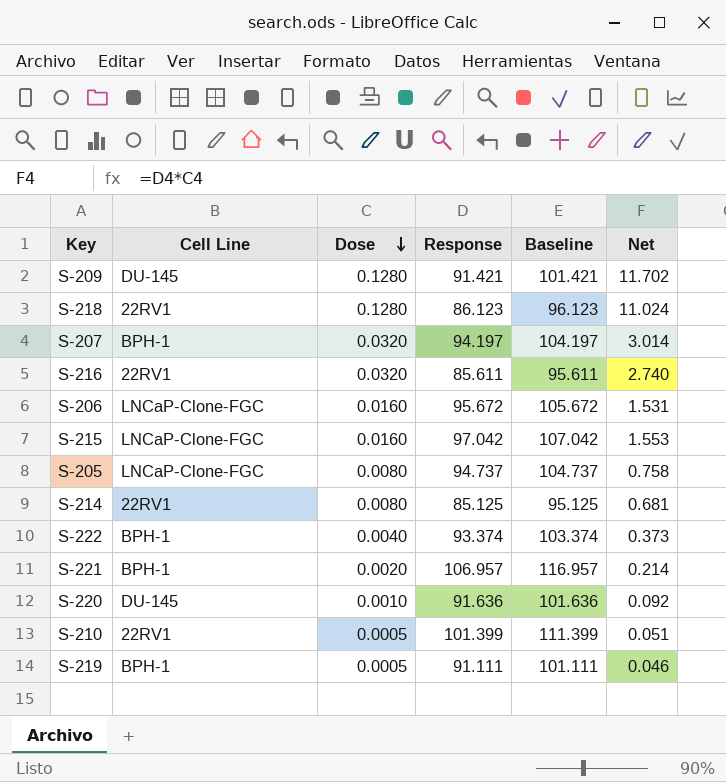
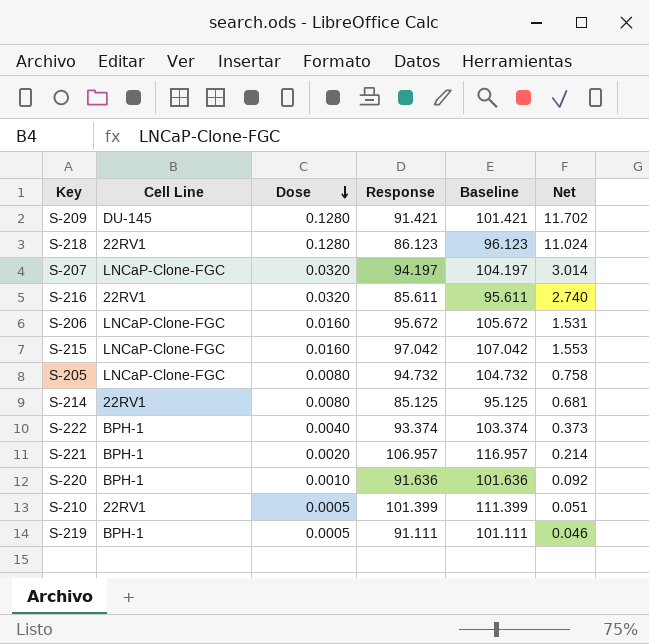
S-207 | Cell Line: BPH-1 -> LNCaP-Clone-FGC
S-205 | Response: 94.737 -> 94.732
S-205 | Baseline: 104.737 -> 104.732
S-220 | Cell Line: DU-145 -> BPH-1

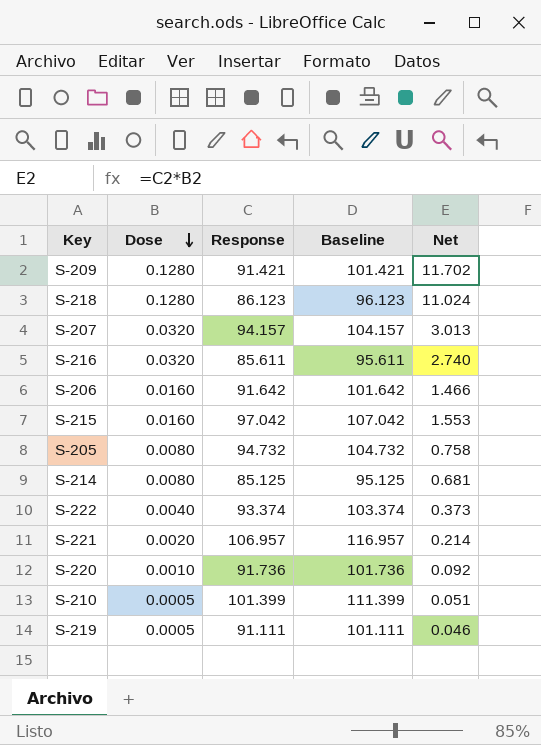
column Cell Line | position: 2 -> none
S-207 | Response: 94.197 -> 94.157
S-207 | Baseline: 104.197 -> 104.157
S-207 | Net: 3.014 -> 3.013
S-206 | Response: 95.672 -> 91.642
S-206 | Baseline: 105.672 -> 101.642
S-206 | Net: 1.531 -> 1.466
S-220 | Response: 91.636 -> 91.736
S-220 | Baseline: 101.636 -> 101.736

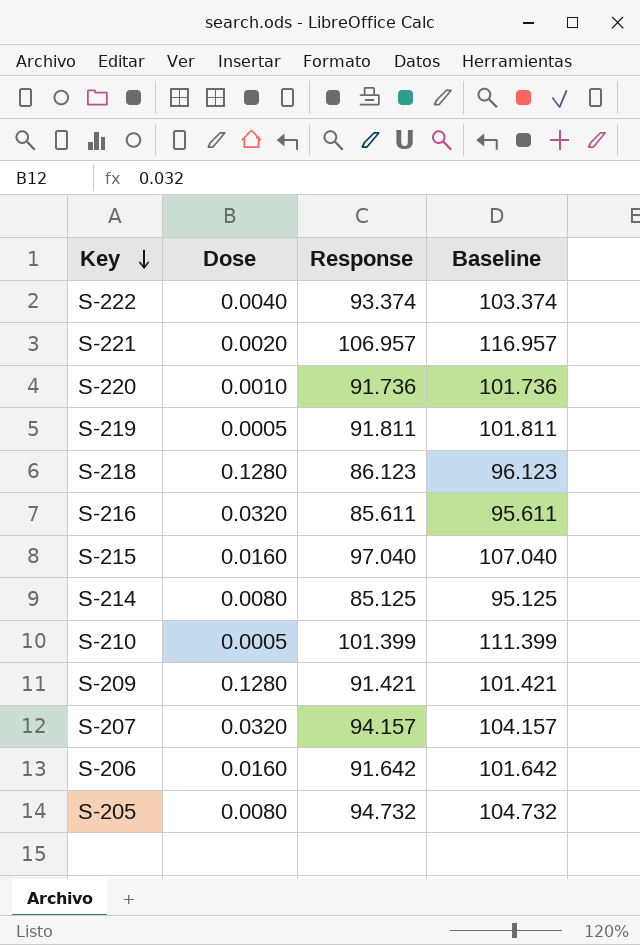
row order: Dose descending -> Key descending
column Net | formula: [Dose] * [Response] -> none
S-219 | Response: 91.111 -> 91.811
S-219 | Baseline: 101.111 -> 101.811
S-215 | Response: 97.042 -> 97.040
S-215 | Baseline: 107.042 -> 107.040

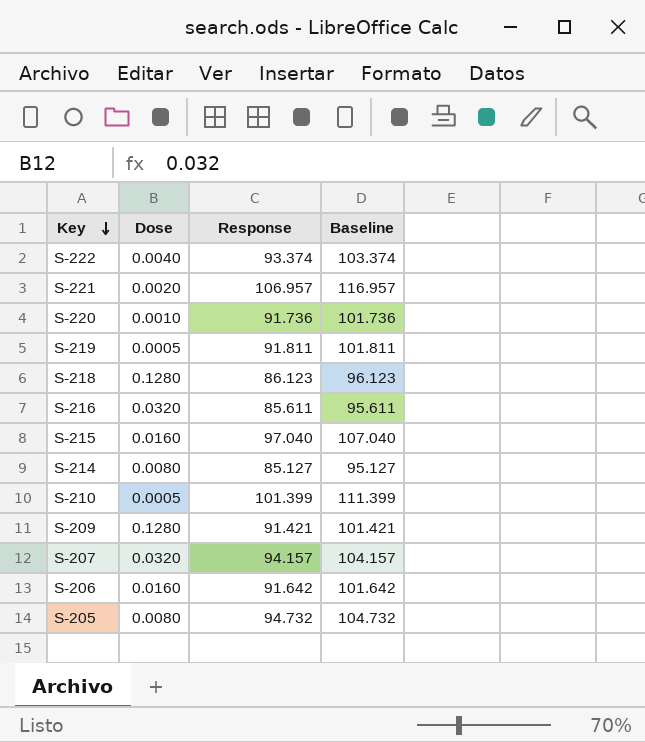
S-214 | Response: 85.125 -> 85.127
S-214 | Baseline: 95.125 -> 95.127

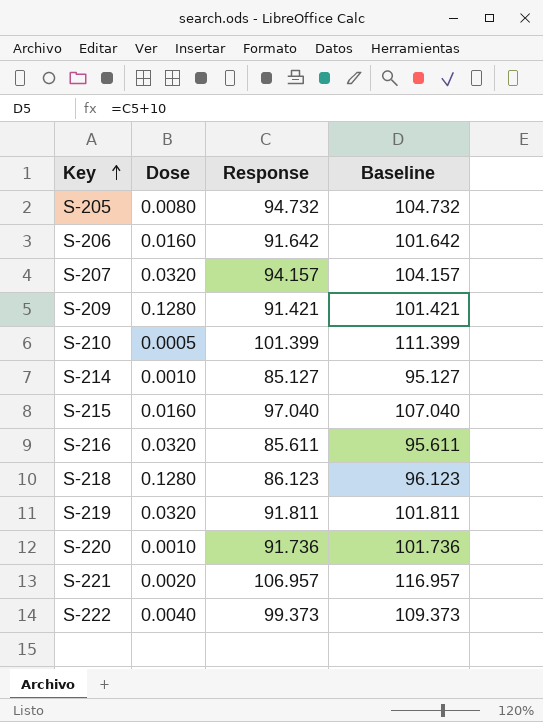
row order: Key descending -> Key ascending
S-214 | Dose: 0.0080 -> 0.0010
S-219 | Dose: 0.0005 -> 0.0320
S-222 | Response: 93.374 -> 99.373
S-222 | Baseline: 103.374 -> 109.373

